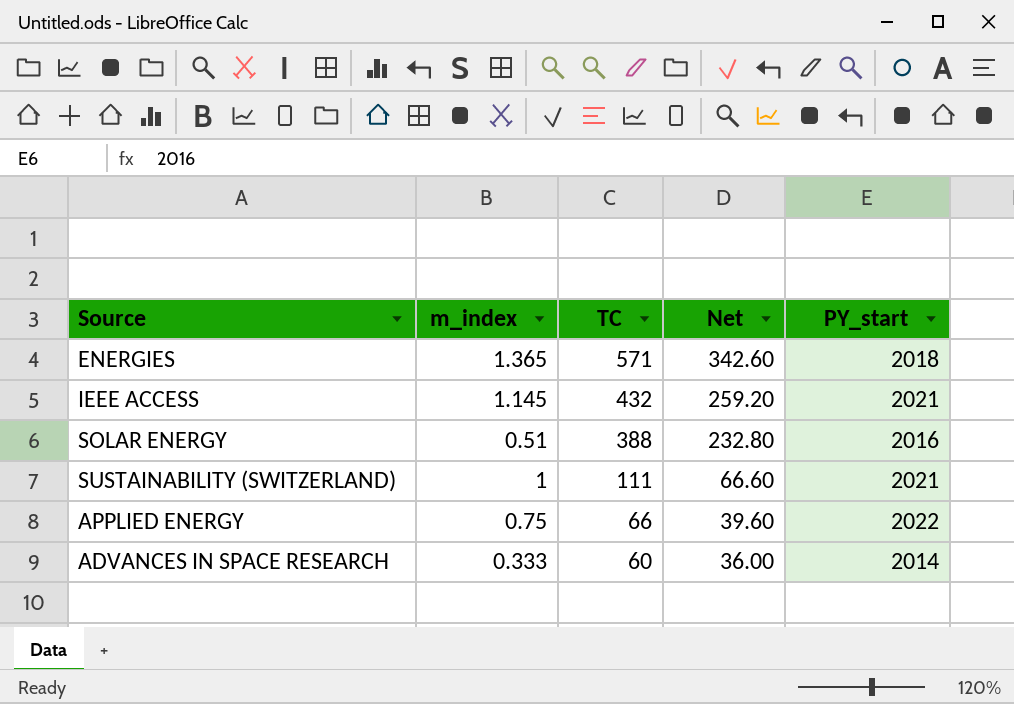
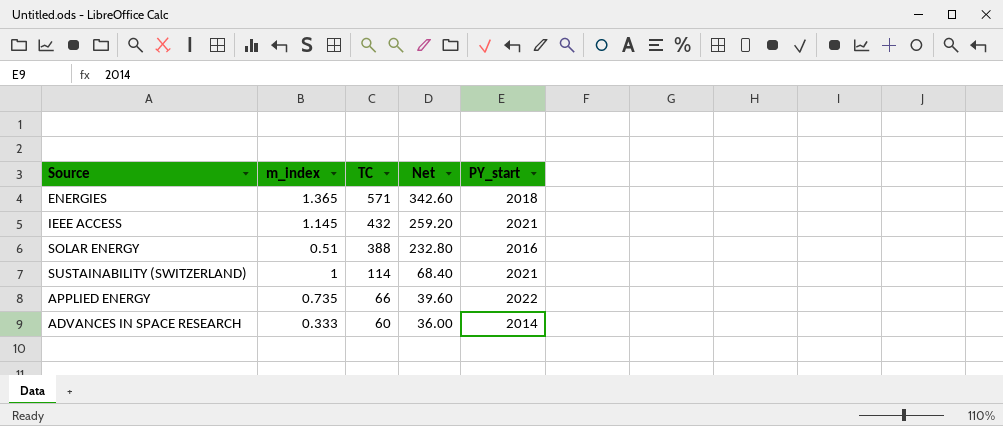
SUSTAINABILITY (SWITZERLAND) | TC: 111 -> 114
SUSTAINABILITY (SWITZERLAND) | Net: 66.60 -> 68.40
APPLIED ENERGY | m_index: 0.75 -> 0.735

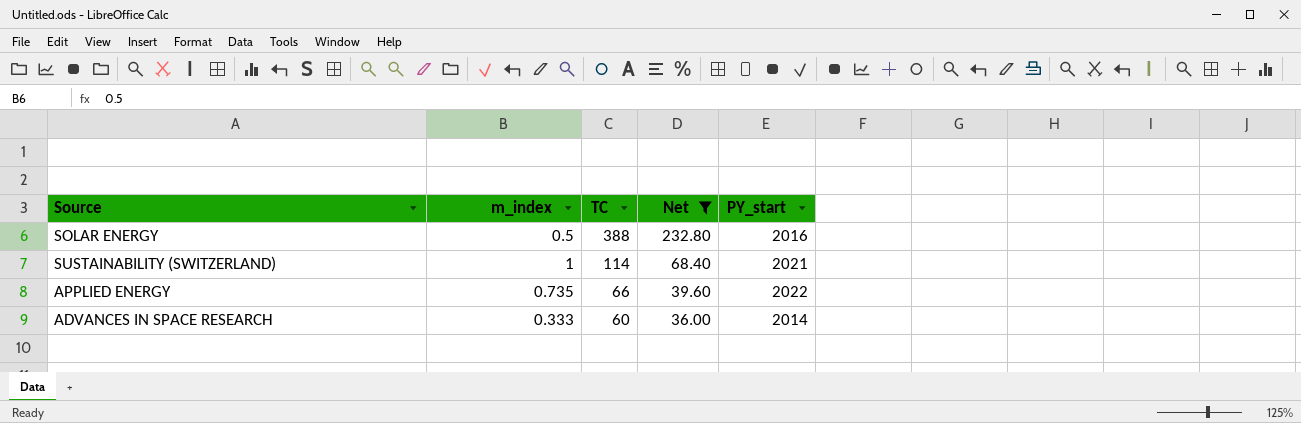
filter: none -> Net <= 232.80
SOLAR ENERGY | m_index: 0.51 -> 0.5

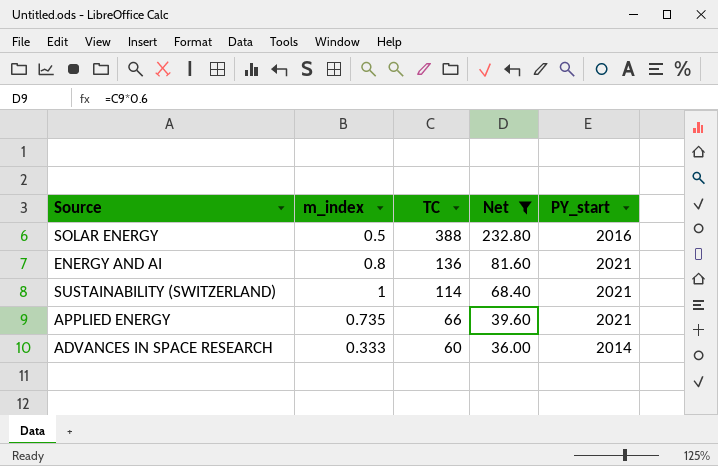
row ENERGY AND AI: none -> 0.8 | 136 | 81.60 | 2021
APPLIED ENERGY | PY_start: 2022 -> 2021

